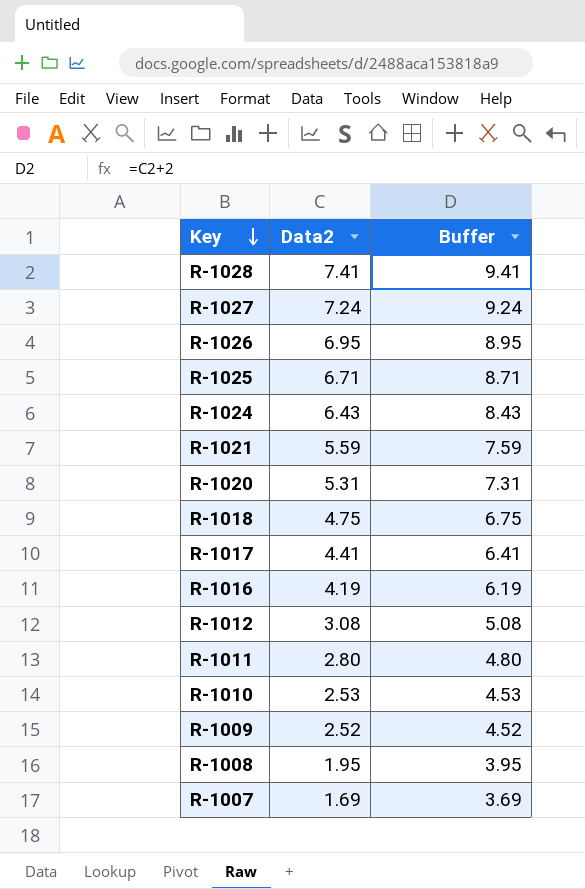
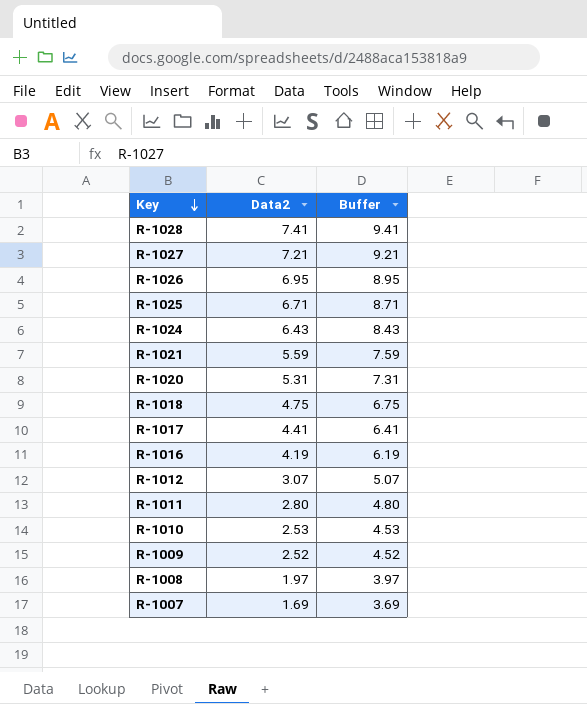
R-1027 | Data2: 7.24 -> 7.21
R-1027 | Buffer: 9.24 -> 9.21
R-1012 | Data2: 3.08 -> 3.07
R-1012 | Buffer: 5.08 -> 5.07
R-1008 | Data2: 1.95 -> 1.97
R-1008 | Buffer: 3.95 -> 3.97

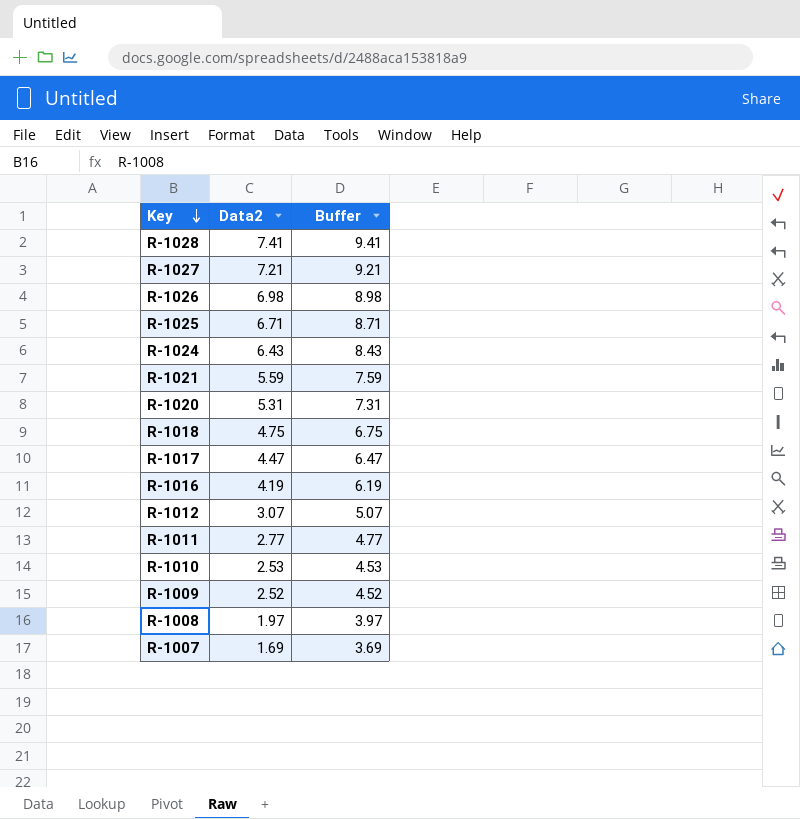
R-1026 | Data2: 6.95 -> 6.98
R-1026 | Buffer: 8.95 -> 8.98
R-1017 | Data2: 4.41 -> 4.47
R-1017 | Buffer: 6.41 -> 6.47
R-1011 | Data2: 2.80 -> 2.77
R-1011 | Buffer: 4.80 -> 4.77

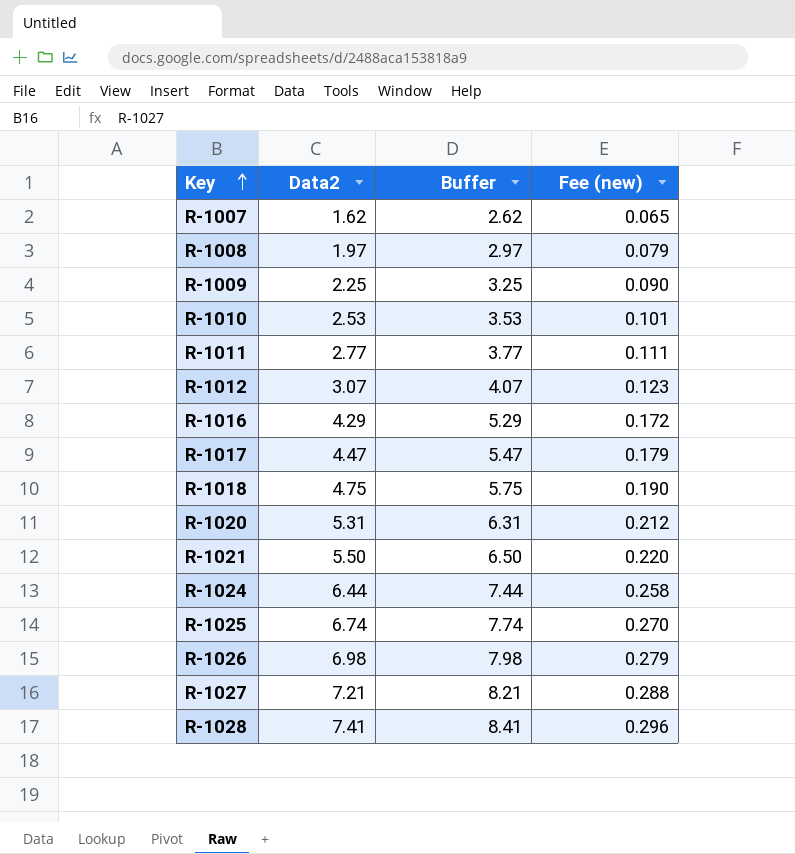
row order: Key descending -> Key ascending
column Buffer | formula: [Data2] + 2 -> [Data2] + 1
column Fee (new) | formula: none -> [Data2] * 0.04
R-1007 | Data2: 1.69 -> 1.62
R-1009 | Data2: 2.52 -> 2.25
R-1016 | Data2: 4.19 -> 4.29
R-1021 | Data2: 5.59 -> 5.50
R-1024 | Data2: 6.43 -> 6.44
R-1025 | Data2: 6.71 -> 6.74

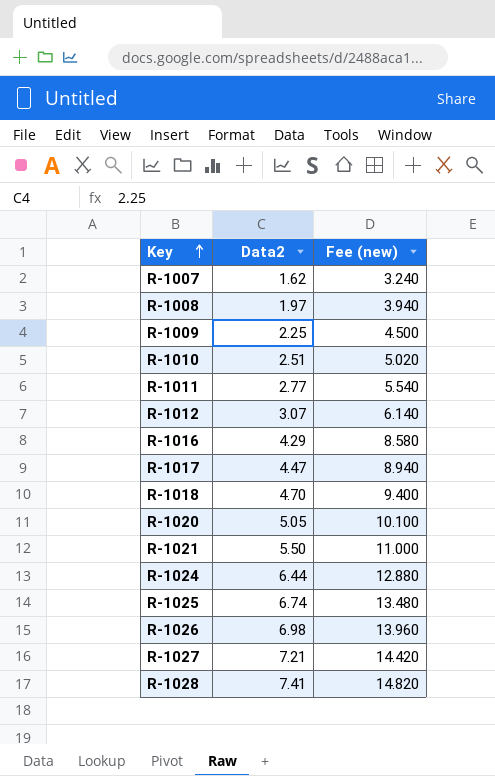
column Buffer | formula: [Data2] + 1 -> none
column Fee (new) | formula: [Data2] * 0.04 -> [Data2] * 2
R-1010 | Data2: 2.53 -> 2.51
R-1018 | Data2: 4.75 -> 4.70
R-1020 | Data2: 5.31 -> 5.05

